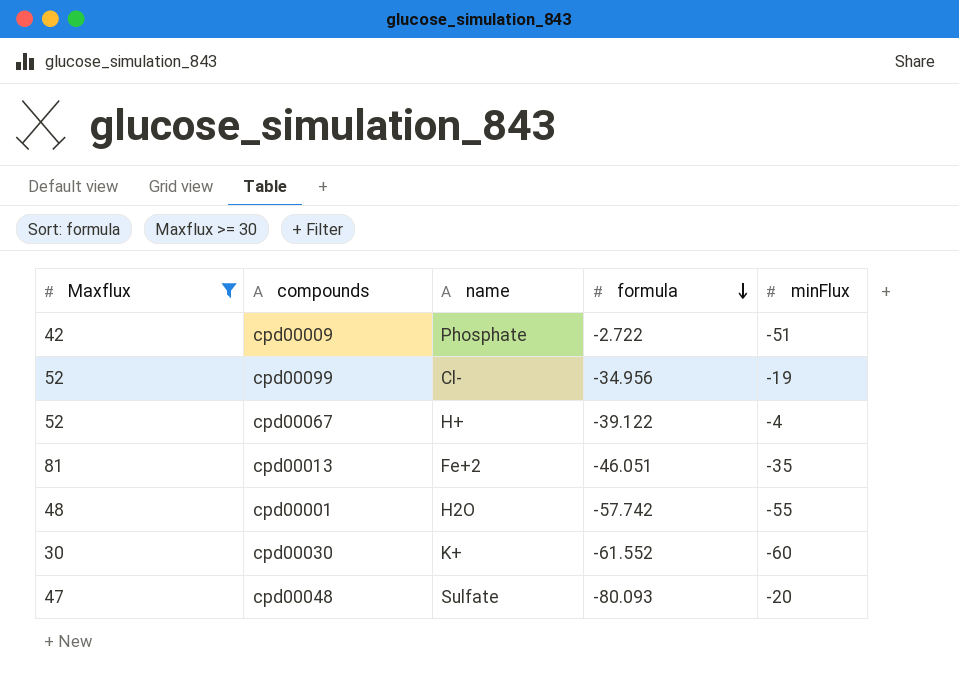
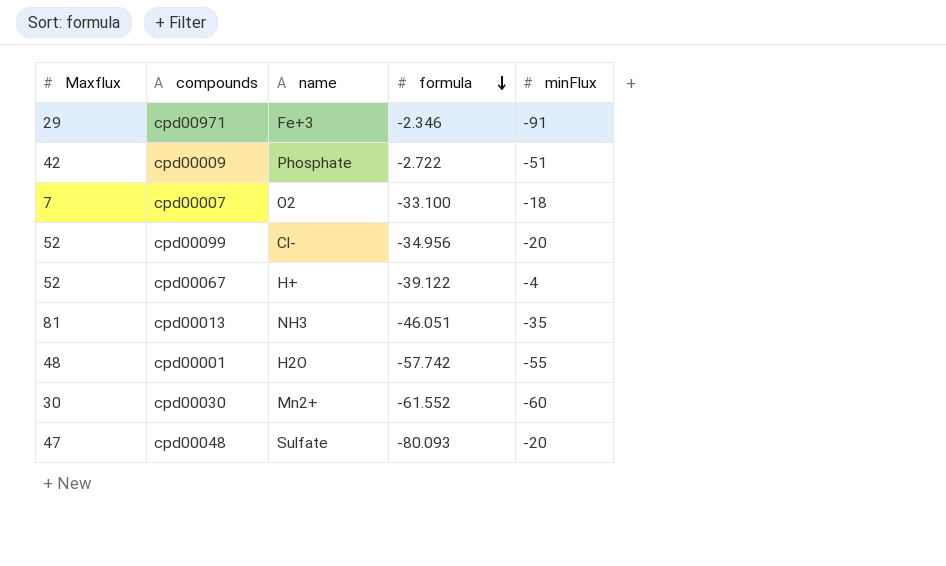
filter: Maxflux >= 30 -> none
cpd00099 | minFlux: -19 -> -20
cpd00013 | name: Fe+2 -> NH3
cpd00030 | name: K+ -> Mn2+

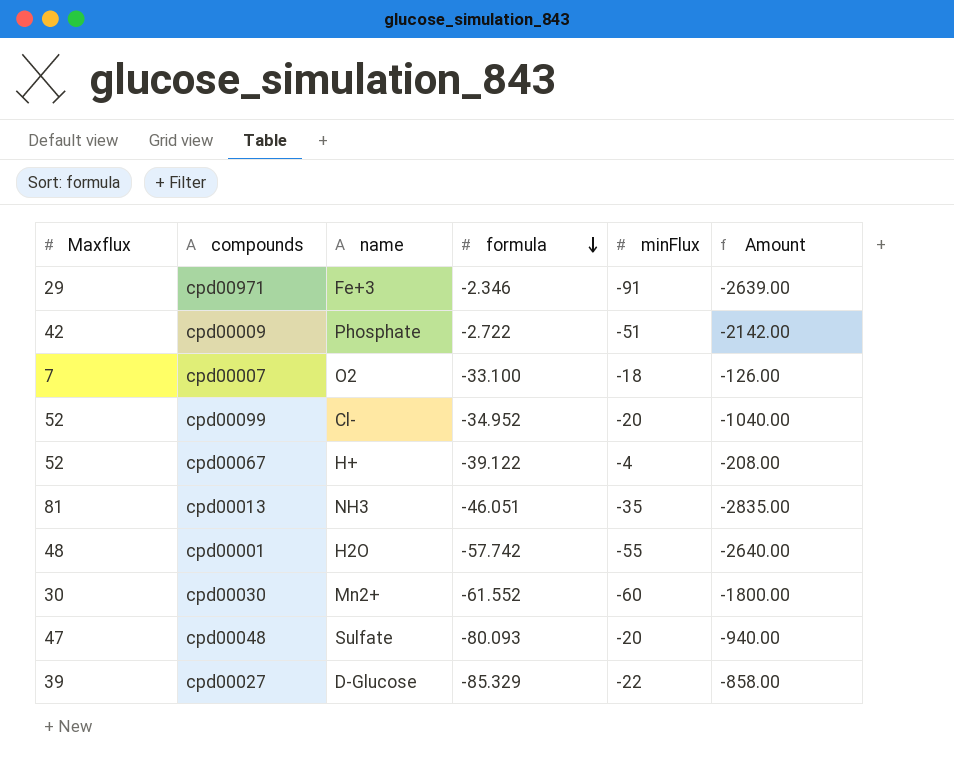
column Amount | formula: none -> [Maxflux] * [minFlux]
cpd00099 | formula: -34.956 -> -34.952
row cpd00027: none -> 39 | D-Glucose | -85.329 | -22 | -858.00

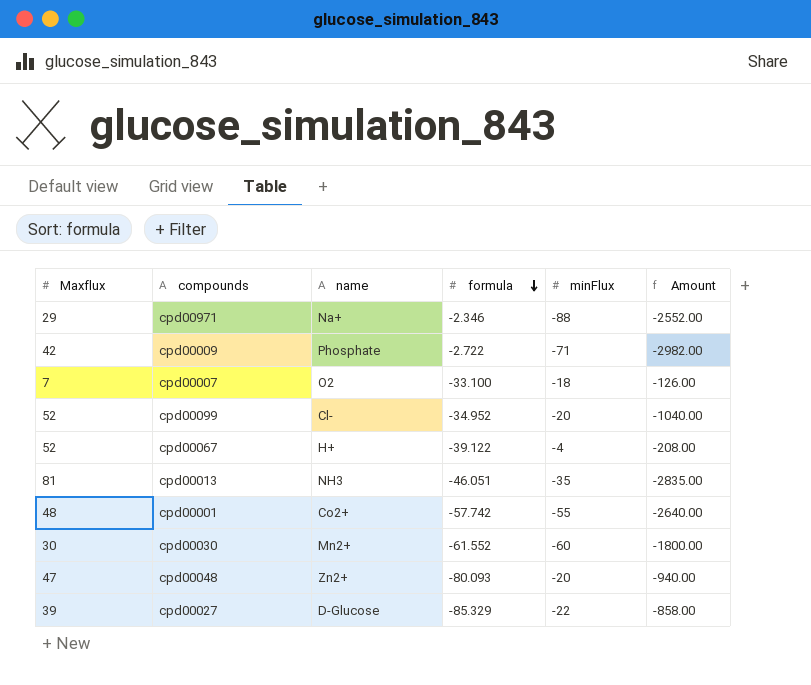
cpd00971 | name: Fe+3 -> Na+
cpd00971 | minFlux: -91 -> -88
cpd00971 | Amount: -2639.00 -> -2552.00
cpd00009 | minFlux: -51 -> -71
cpd00009 | Amount: -2142.00 -> -2982.00
cpd00001 | name: H2O -> Co2+
cpd00048 | name: Sulfate -> Zn2+

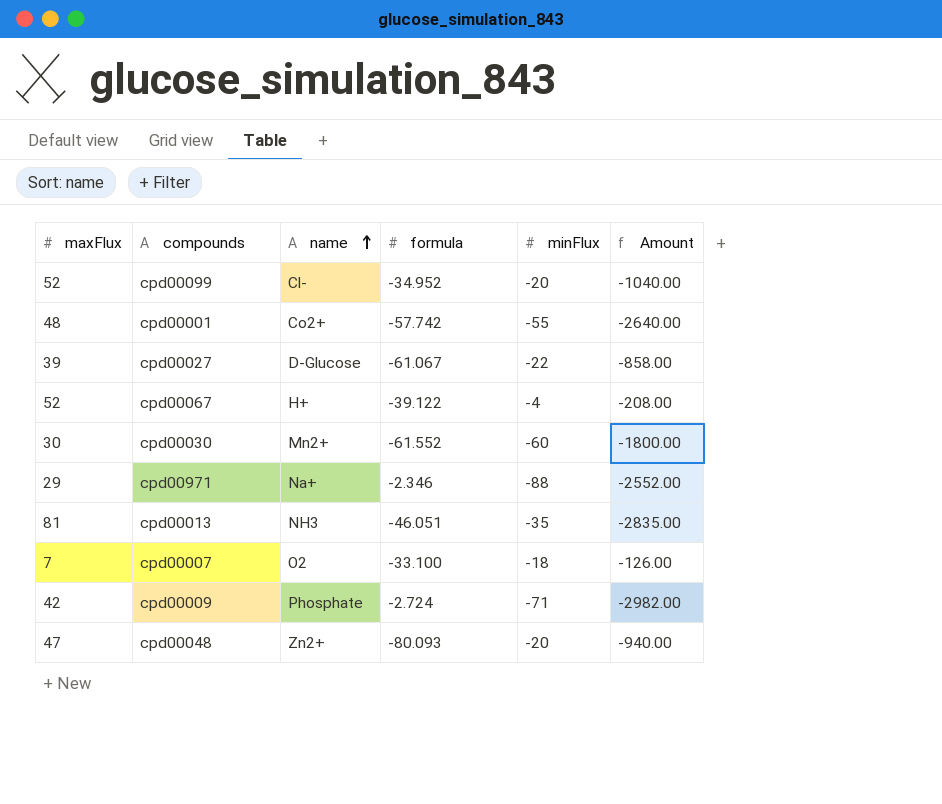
row order: formula descending -> name ascending
column name: Maxflux -> maxFlux
cpd00027 | formula: -85.329 -> -61.067
cpd00009 | formula: -2.722 -> -2.724

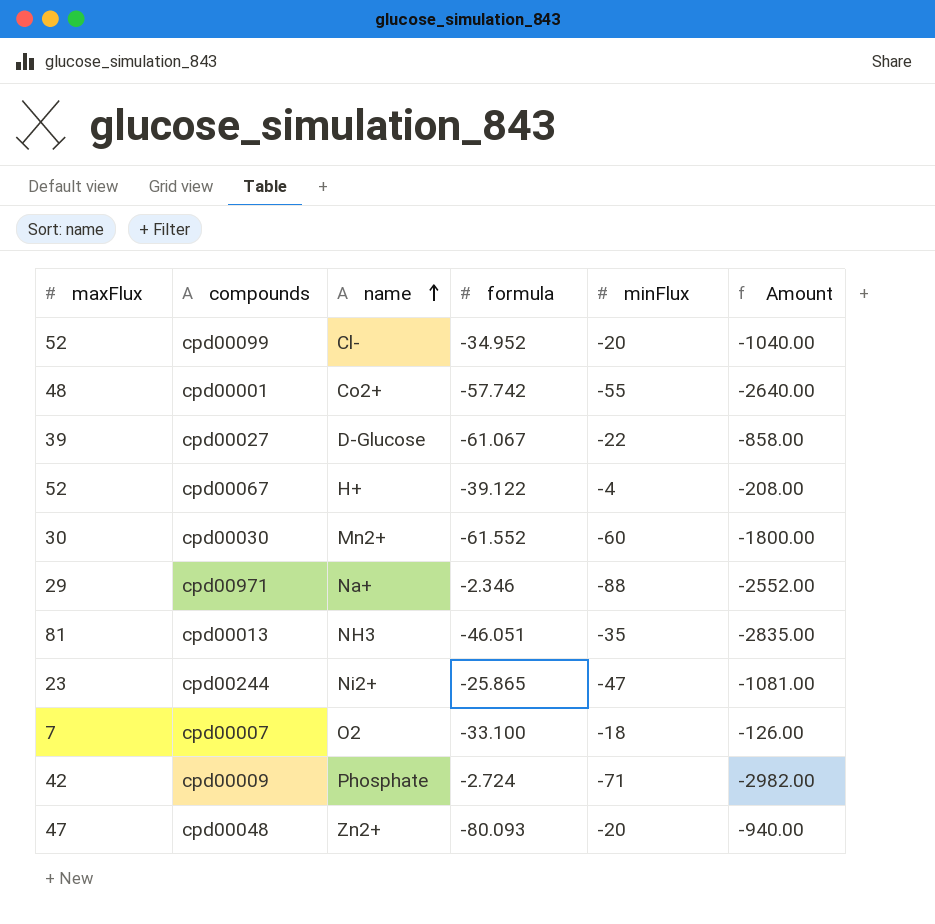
row cpd00244: none -> 23 | Ni2+ | -25.865 | -47 | -1081.00

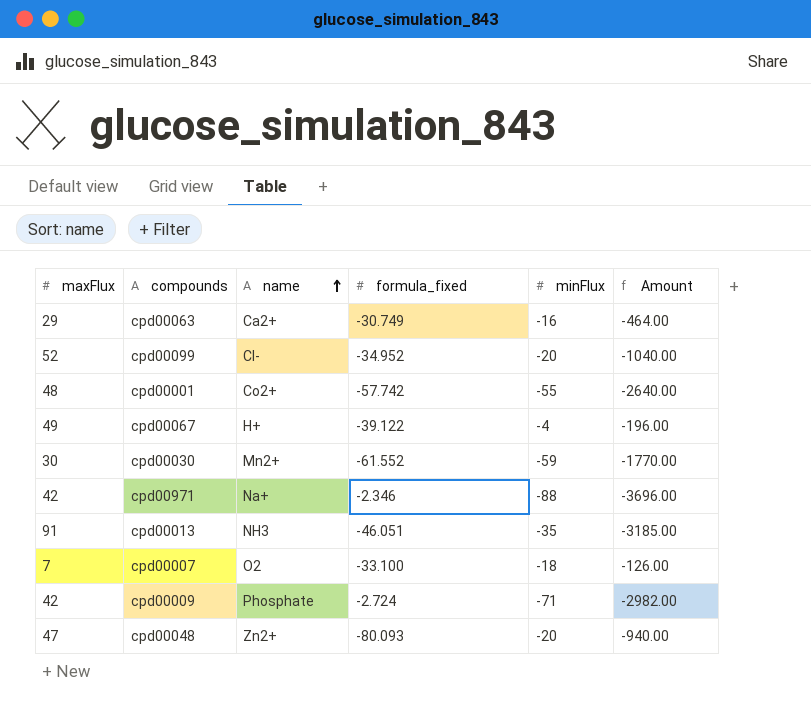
column name: formula -> formula_fixed
row cpd00027: 39 | D-Glucose | -61.067 | -22 | -858.00 -> none
row cpd00244: 23 | Ni2+ | -25.865 | -47 | -1081.00 -> none
row cpd00063: none -> 29 | Ca2+ | -30.749 | -16 | -464.00
cpd00067 | maxFlux: 52 -> 49
cpd00067 | Amount: -208.00 -> -196.00
cpd00030 | minFlux: -60 -> -59
cpd00030 | Amount: -1800.00 -> -1770.00
cpd00971 | maxFlux: 29 -> 42
cpd00971 | Amount: -2552.00 -> -3696.00
cpd00013 | maxFlux: 81 -> 91
cpd00013 | Amount: -2835.00 -> -3185.00

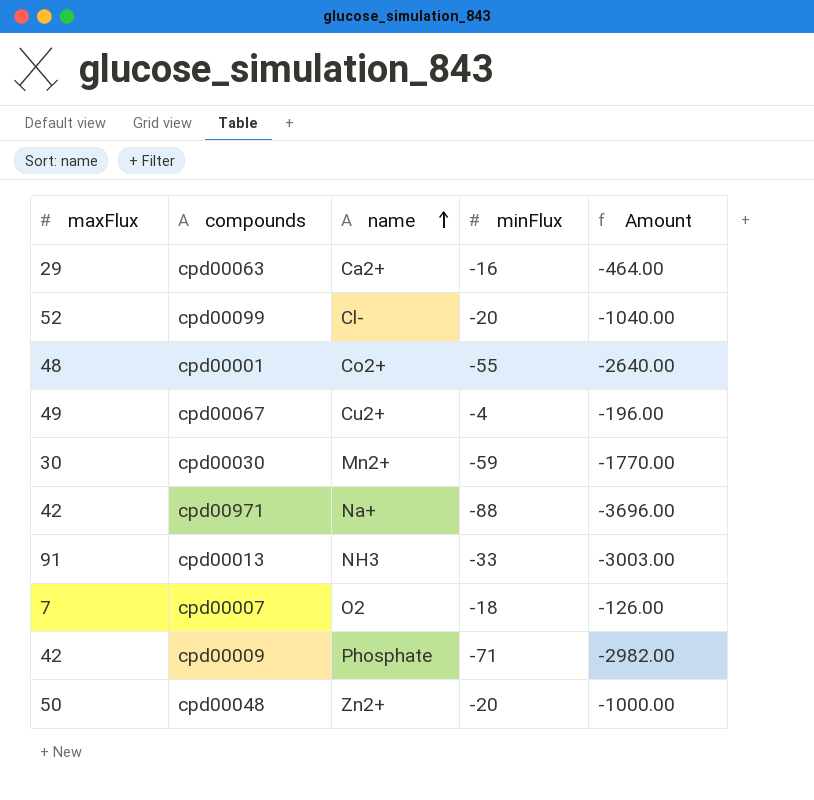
column formula_fixed | position: 4 -> none
cpd00067 | name: H+ -> Cu2+
cpd00013 | minFlux: -35 -> -33
cpd00013 | Amount: -3185.00 -> -3003.00
cpd00048 | maxFlux: 47 -> 50
cpd00048 | Amount: -940.00 -> -1000.00

